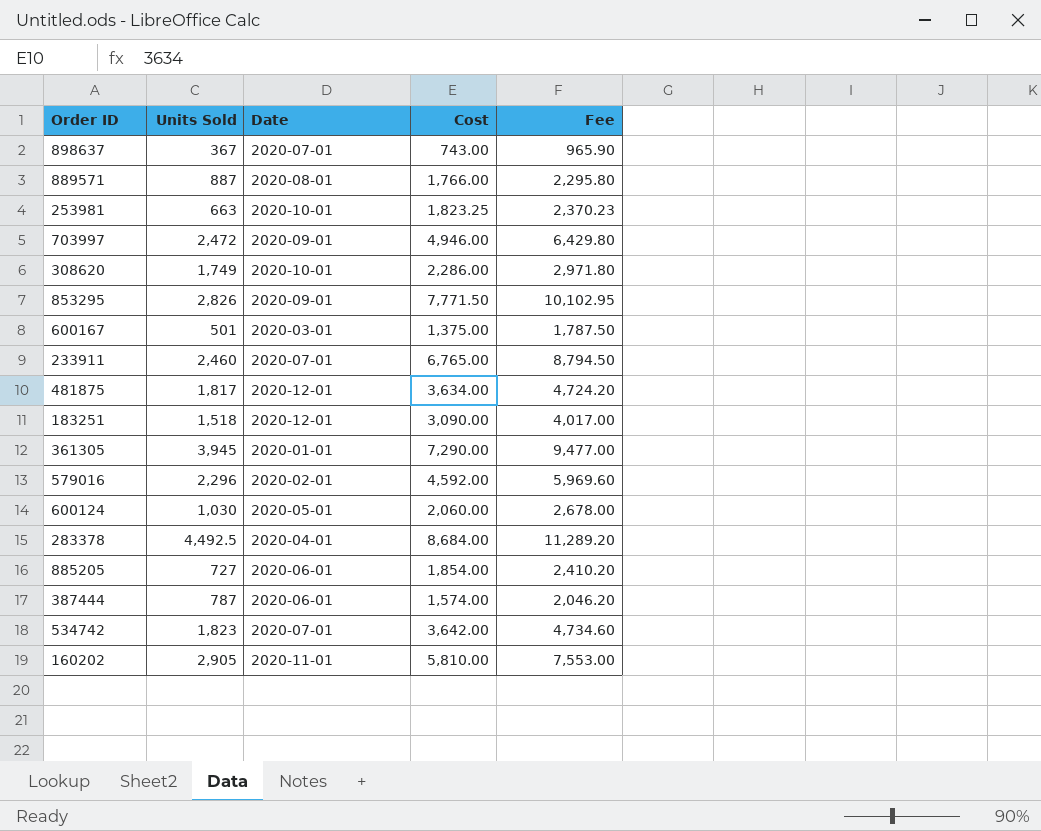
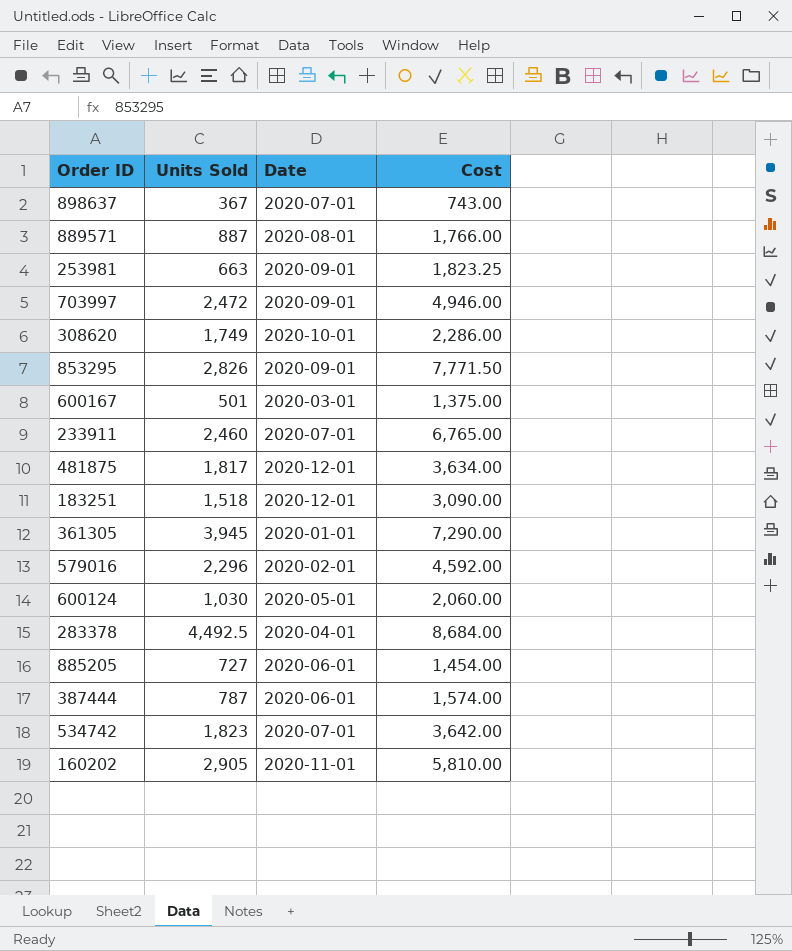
column Fee | formula: [Cost] * 1.3 -> none
253981 | Date: 2020-10-01 -> 2020-09-01
885205 | Cost: 1,854.00 -> 1,454.00

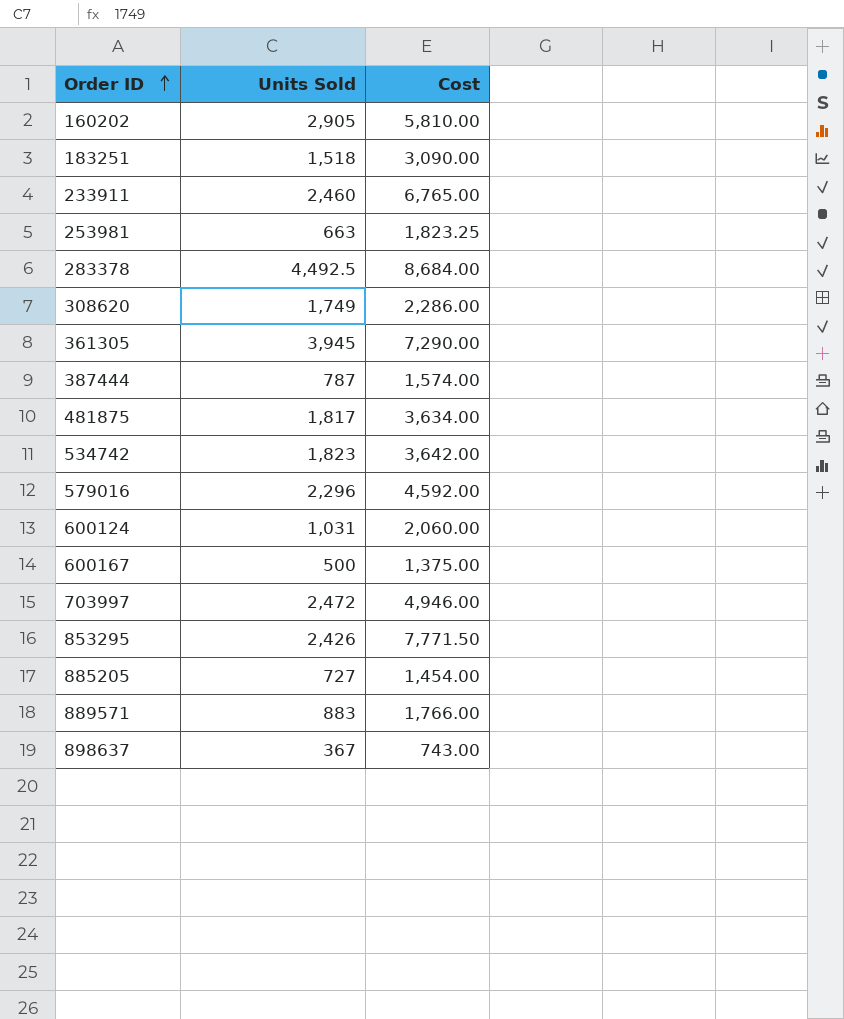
row order: none -> Order ID ascending
column Date | position: 3 -> none
600124 | Units Sold: 1,030 -> 1,031
600167 | Units Sold: 501 -> 500
853295 | Units Sold: 2,826 -> 2,426
889571 | Units Sold: 887 -> 883

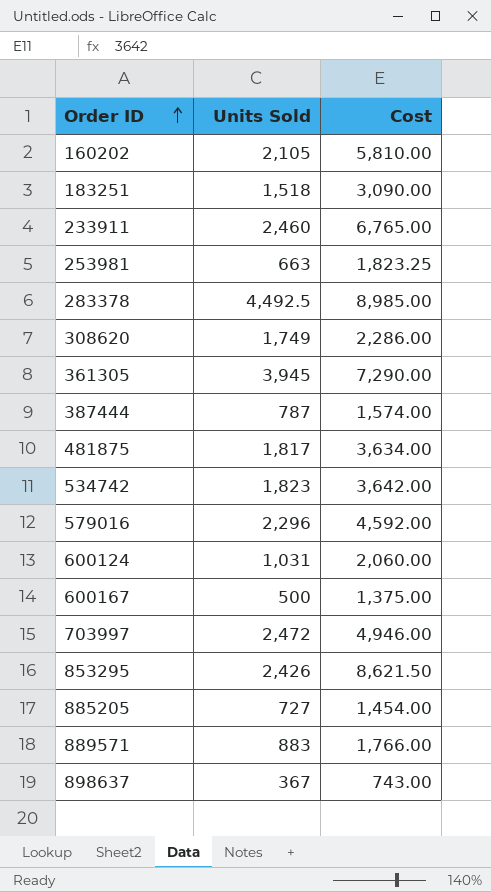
160202 | Units Sold: 2,905 -> 2,105
283378 | Cost: 8,684.00 -> 8,985.00
853295 | Cost: 7,771.50 -> 8,621.50

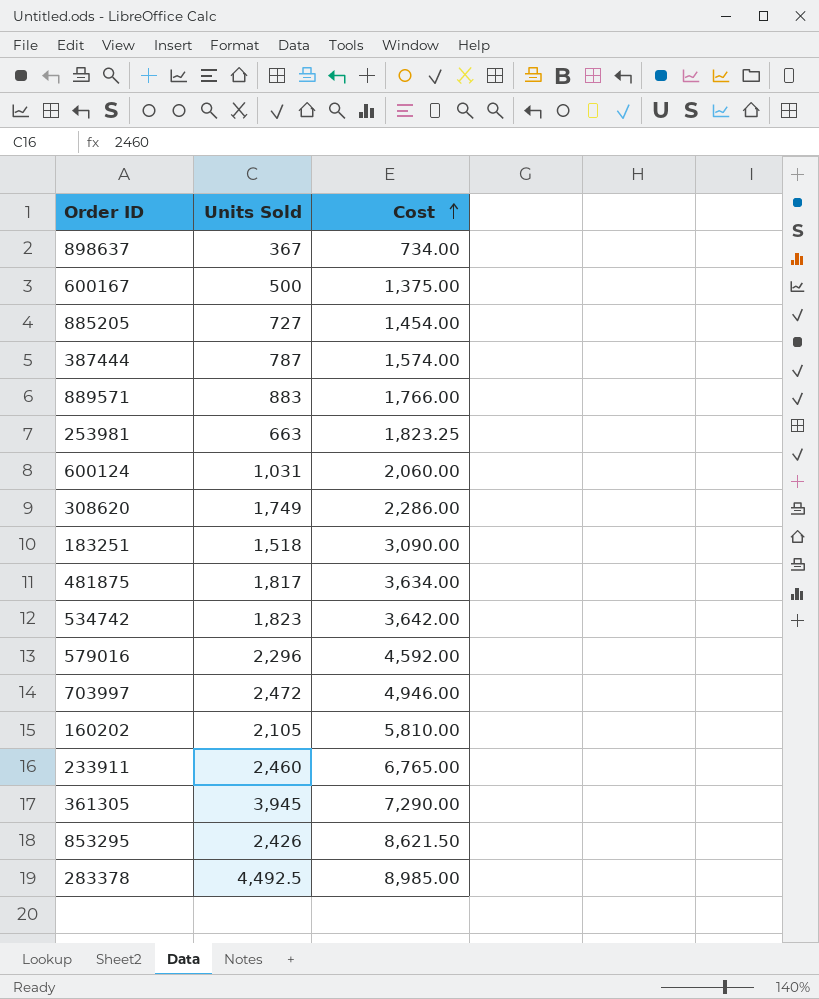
row order: Order ID ascending -> Cost ascending
898637 | Cost: 743.00 -> 734.00

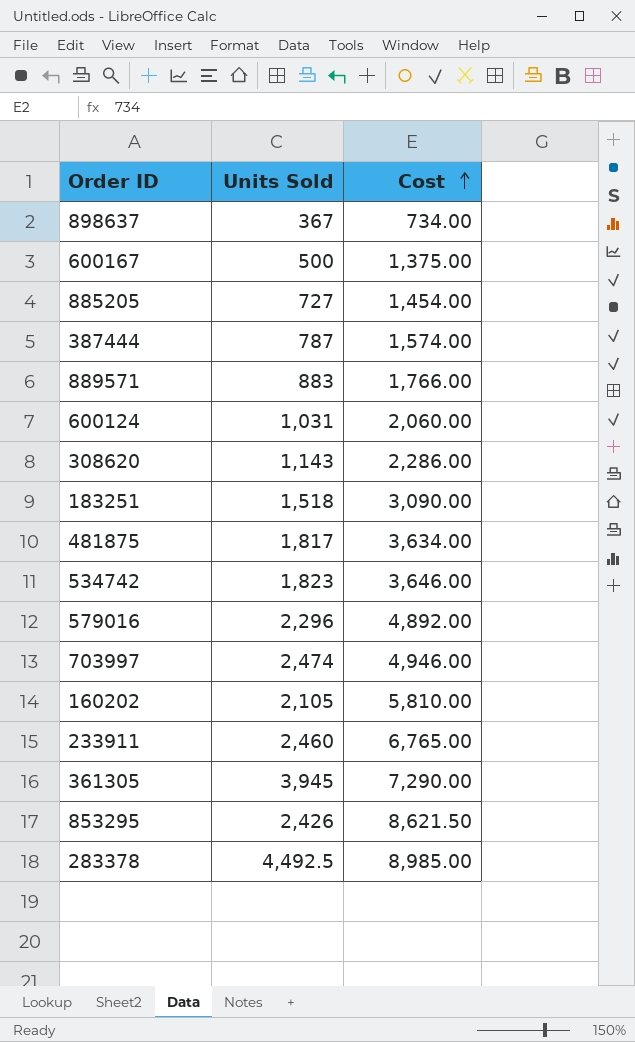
row 253981: 663 | 1,823.25 -> none
308620 | Units Sold: 1,749 -> 1,143
534742 | Cost: 3,642.00 -> 3,646.00
579016 | Cost: 4,592.00 -> 4,892.00
703997 | Units Sold: 2,472 -> 2,474

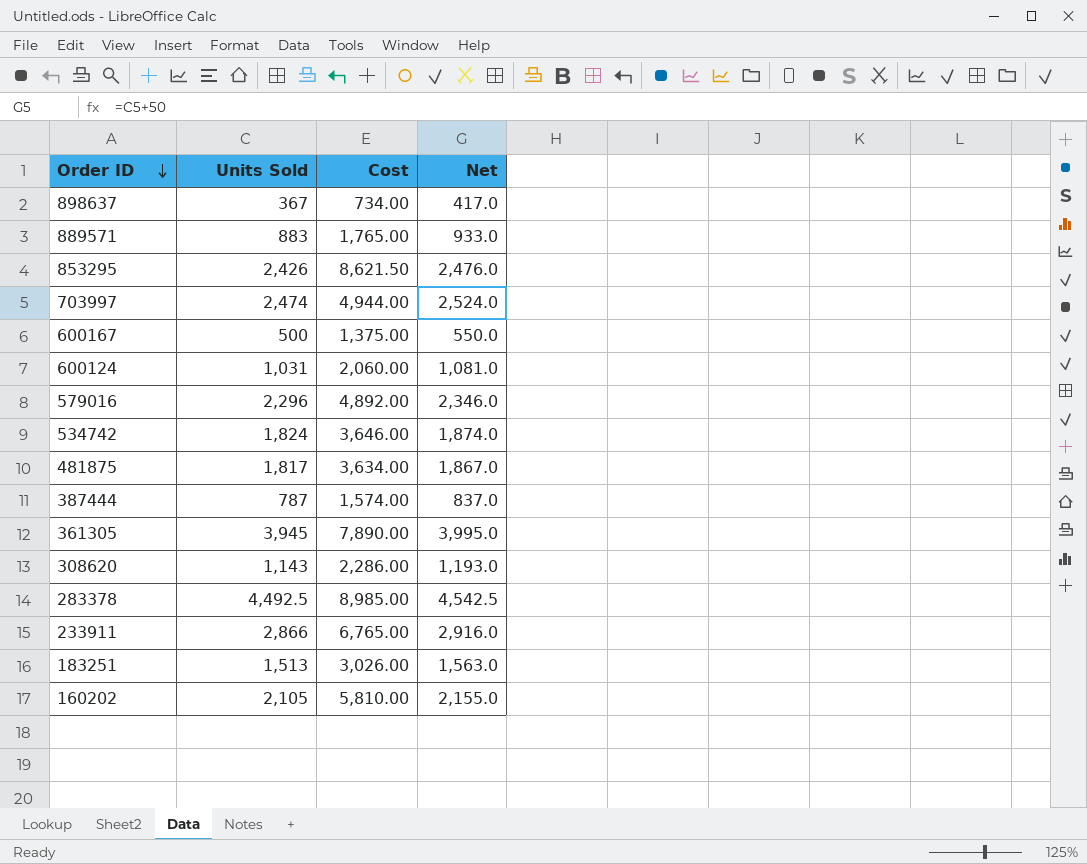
row order: Cost ascending -> Order ID descending
column Net | formula: none -> [Units Sold] + 50
row 885205: 727 | 1,454.00 -> none
889571 | Cost: 1,766.00 -> 1,765.00
703997 | Cost: 4,946.00 -> 4,944.00
534742 | Units Sold: 1,823 -> 1,824
361305 | Cost: 7,290.00 -> 7,890.00
233911 | Units Sold: 2,460 -> 2,866
183251 | Units Sold: 1,518 -> 1,513
183251 | Cost: 3,090.00 -> 3,026.00

